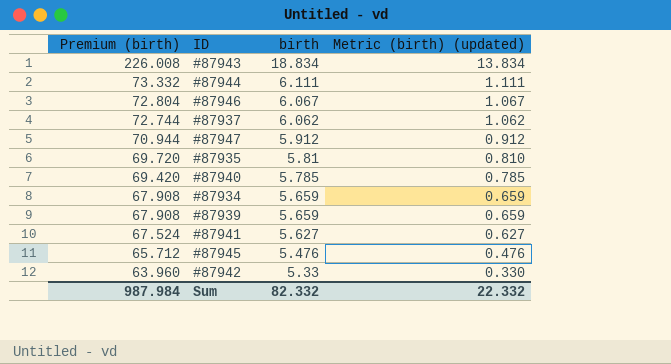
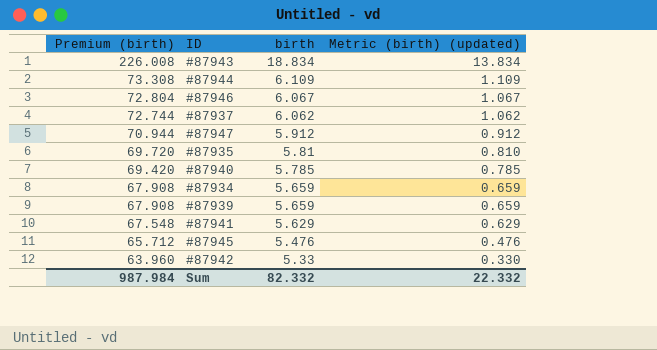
#87944 | Premium (birth): 73.332 -> 73.308
#87944 | birth: 6.111 -> 6.109
#87944 | Metric (birth) (updated): 1.111 -> 1.109
#87941 | Premium (birth): 67.524 -> 67.548
#87941 | birth: 5.627 -> 5.629
#87941 | Metric (birth) (updated): 0.627 -> 0.629

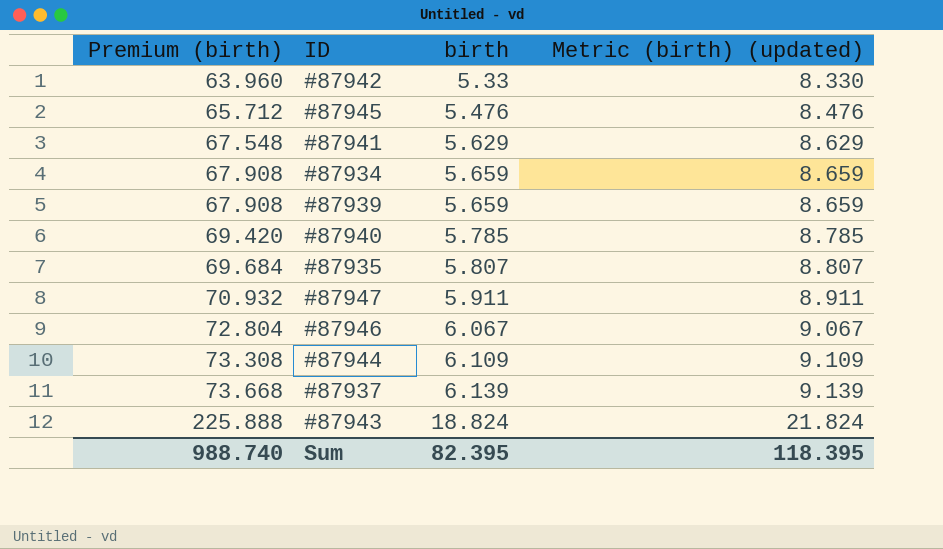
row order: Premium (birth) descending -> Premium (birth) ascending
column Metric (birth) (updated) | formula: [birth] - 5 -> [birth] + 3
#87935 | Premium (birth): 69.720 -> 69.684
#87935 | birth: 5.81 -> 5.807
#87947 | Premium (birth): 70.944 -> 70.932
#87947 | birth: 5.912 -> 5.911
#87937 | Premium (birth): 72.744 -> 73.668
#87937 | birth: 6.062 -> 6.139
#87943 | Premium (birth): 226.008 -> 225.888
#87943 | birth: 18.834 -> 18.824
Sum | Premium (birth): 987.984 -> 988.740
Sum | birth: 82.332 -> 82.395
Sum | Metric (birth) (updated): 22.332 -> 118.395

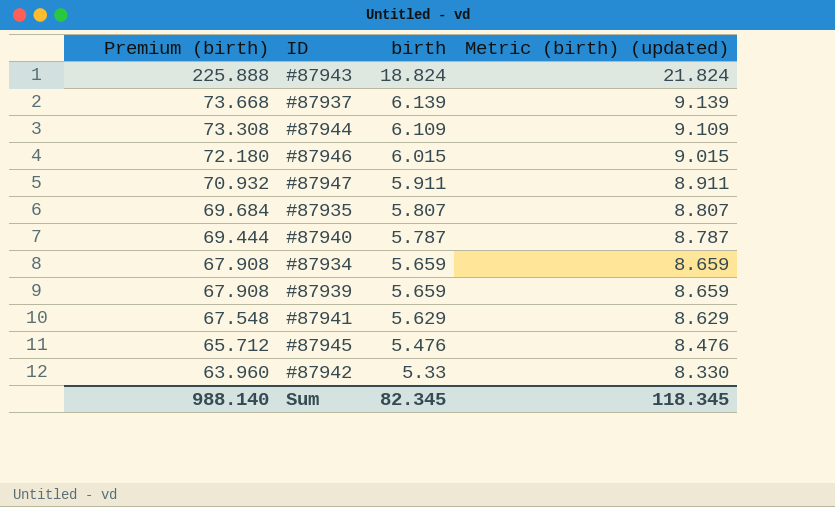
row order: Premium (birth) ascending -> Premium (birth) descending
#87946 | Premium (birth): 72.804 -> 72.180
#87946 | birth: 6.067 -> 6.015
#87946 | Metric (birth) (updated): 9.067 -> 9.015
#87940 | Premium (birth): 69.420 -> 69.444
#87940 | birth: 5.785 -> 5.787
#87940 | Metric (birth) (updated): 8.785 -> 8.787
Sum | Premium (birth): 988.740 -> 988.140
Sum | birth: 82.395 -> 82.345
Sum | Metric (birth) (updated): 118.395 -> 118.345

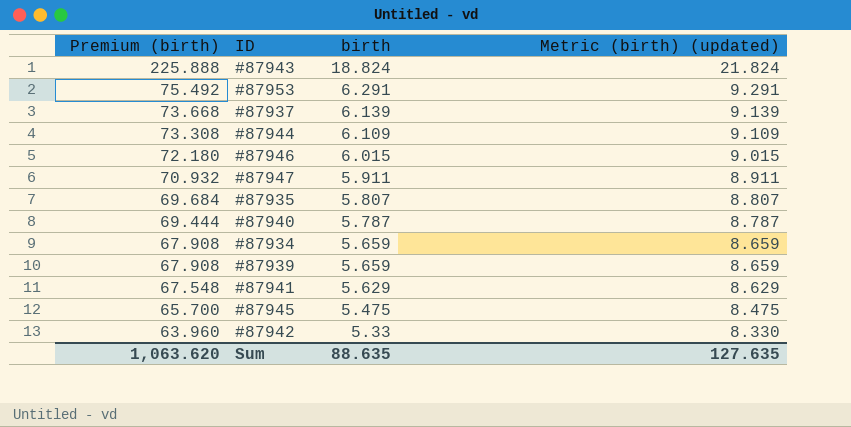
row #87953: none -> 75.492 | 6.291 | 9.291
#87945 | Premium (birth): 65.712 -> 65.700
#87945 | birth: 5.476 -> 5.475
#87945 | Metric (birth) (updated): 8.476 -> 8.475
Sum | Premium (birth): 988.140 -> 1,063.620
Sum | birth: 82.345 -> 88.635
Sum | Metric (birth) (updated): 118.345 -> 127.635

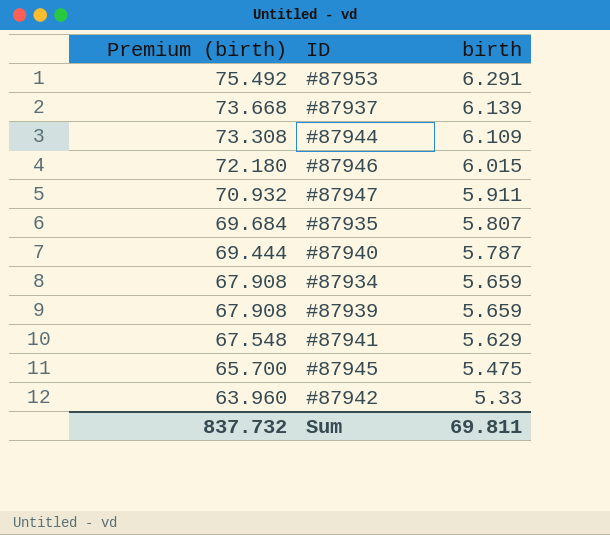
column Metric (birth) (updated) | formula: [birth] + 3 -> none
row #87943: 225.888 | 18.824 | 21.824 -> none
Sum | Premium (birth): 1,063.620 -> 837.732
Sum | birth: 88.635 -> 69.811

